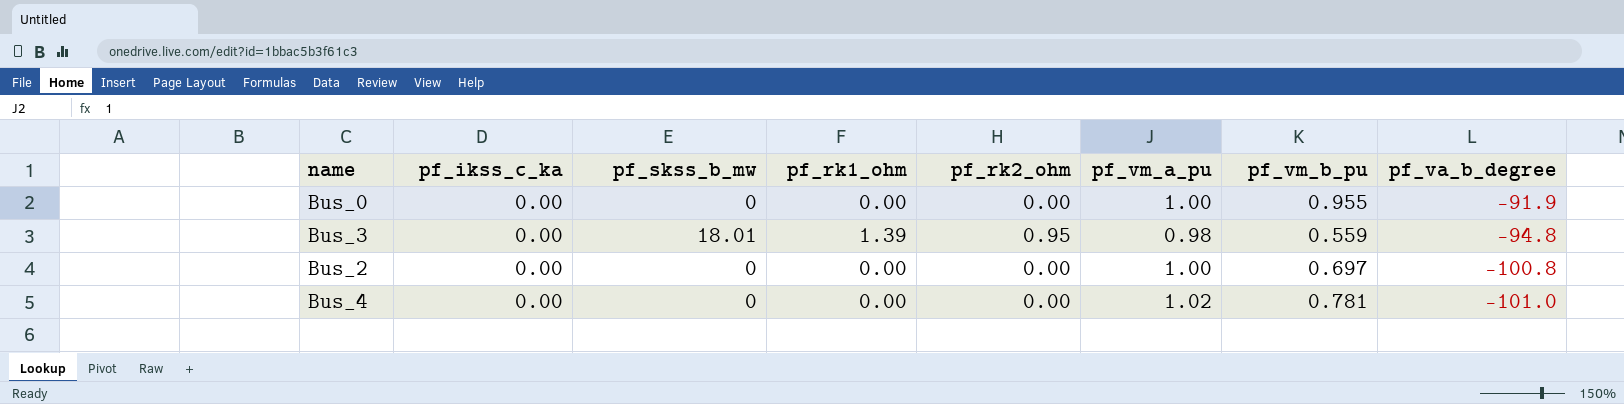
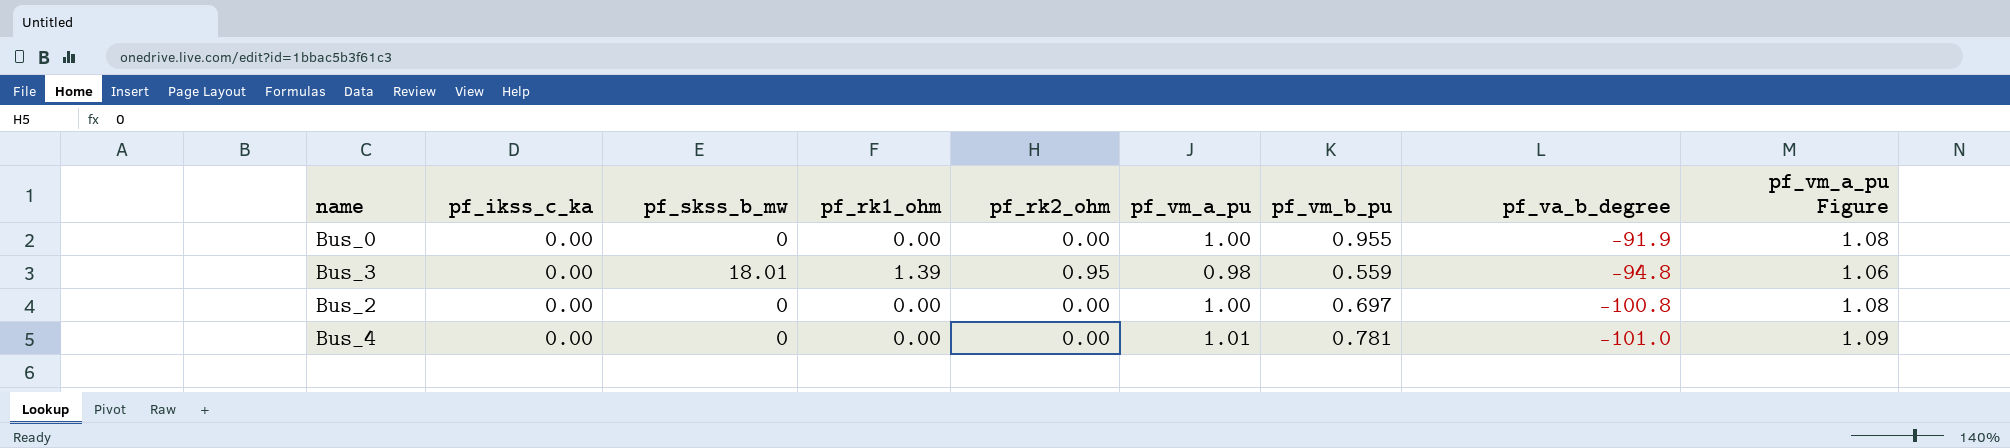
column pf_vm_a_pu Figure | formula: none -> [pf_vm_a_pu] * 1.08
Bus_4 | pf_vm_a_pu: 1.02 -> 1.01

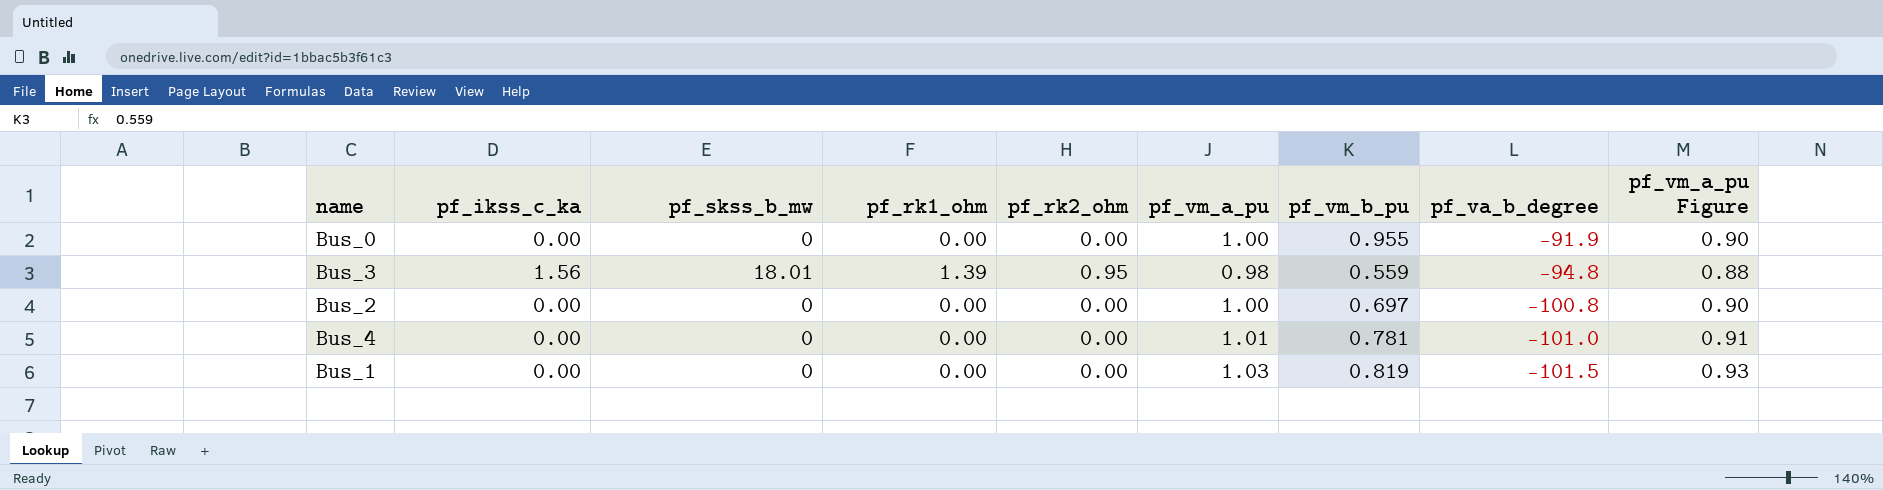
column pf_vm_a_pu Figure | formula: [pf_vm_a_pu] * 1.08 -> [pf_vm_a_pu] * 0.9
Bus_3 | pf_ikss_c_ka: 0.00 -> 1.56
row Bus_1: none -> 0.00 | 0 | 0.00 | 0.00 | 1.03 | 0.819 | -101.5 | 0.93

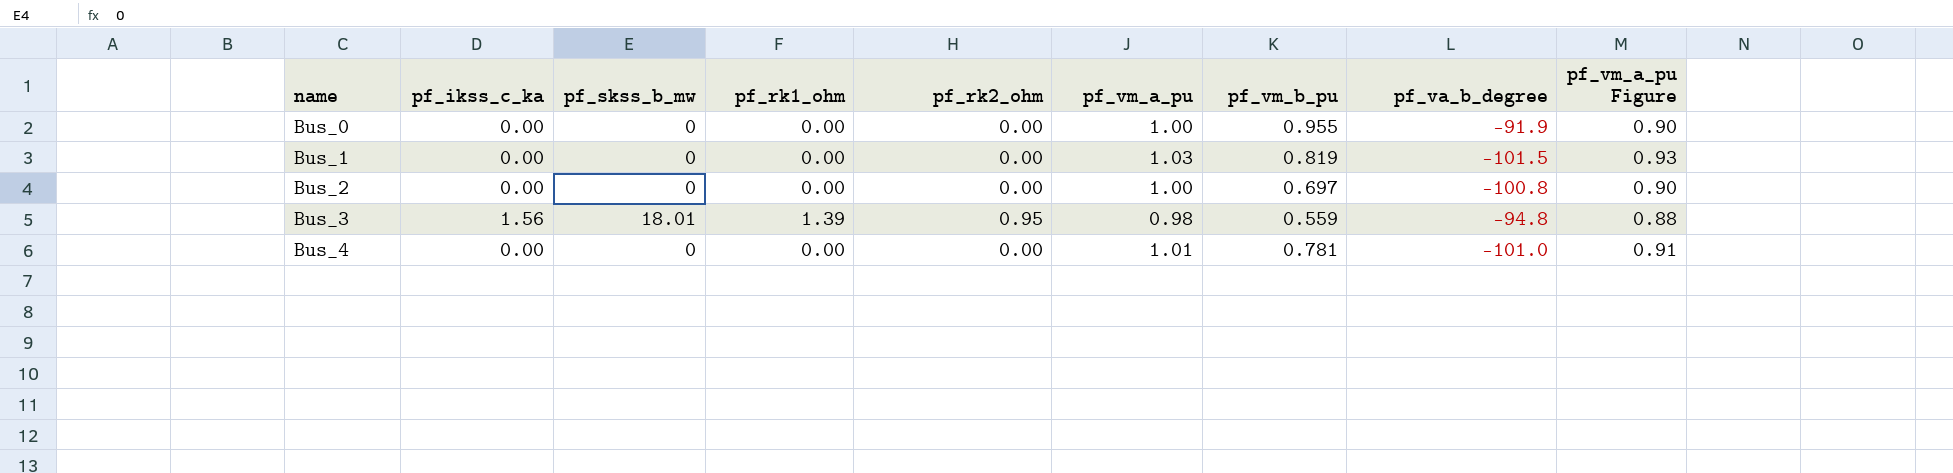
row order: pf_va_b_degree descending -> name ascending

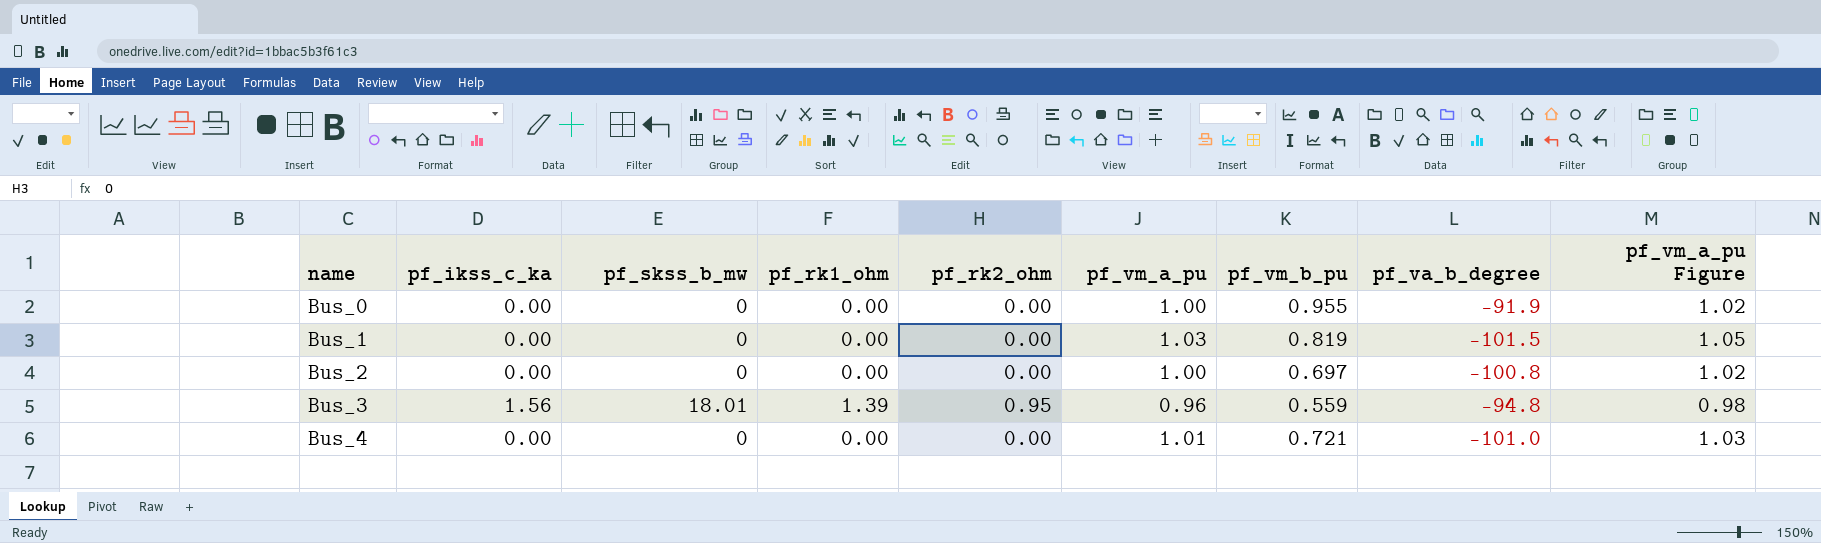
column pf_vm_a_pu Figure | formula: [pf_vm_a_pu] * 0.9 -> [pf_vm_a_pu] * 1.02
Bus_3 | pf_vm_a_pu: 0.98 -> 0.96
Bus_4 | pf_vm_b_pu: 0.781 -> 0.721

